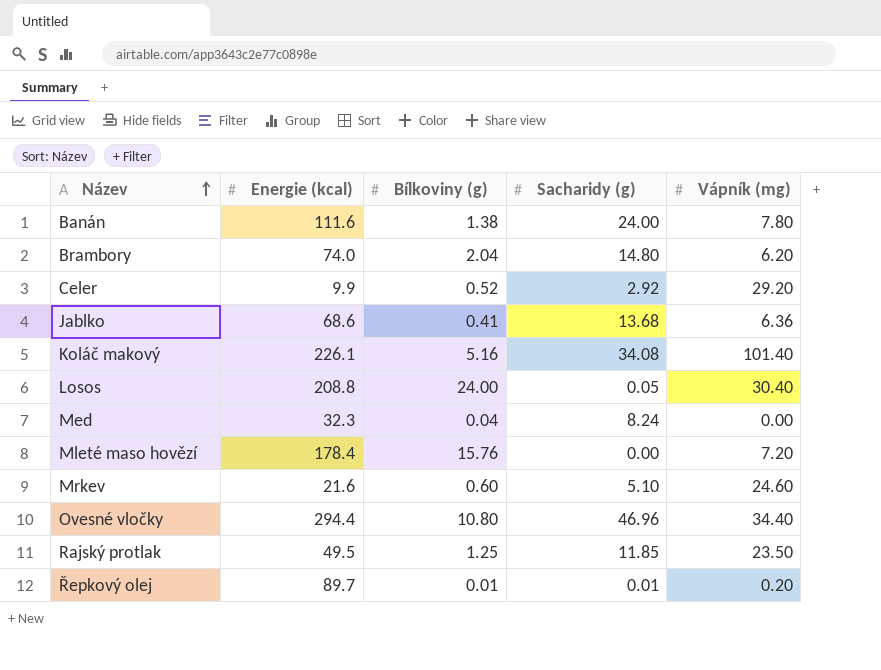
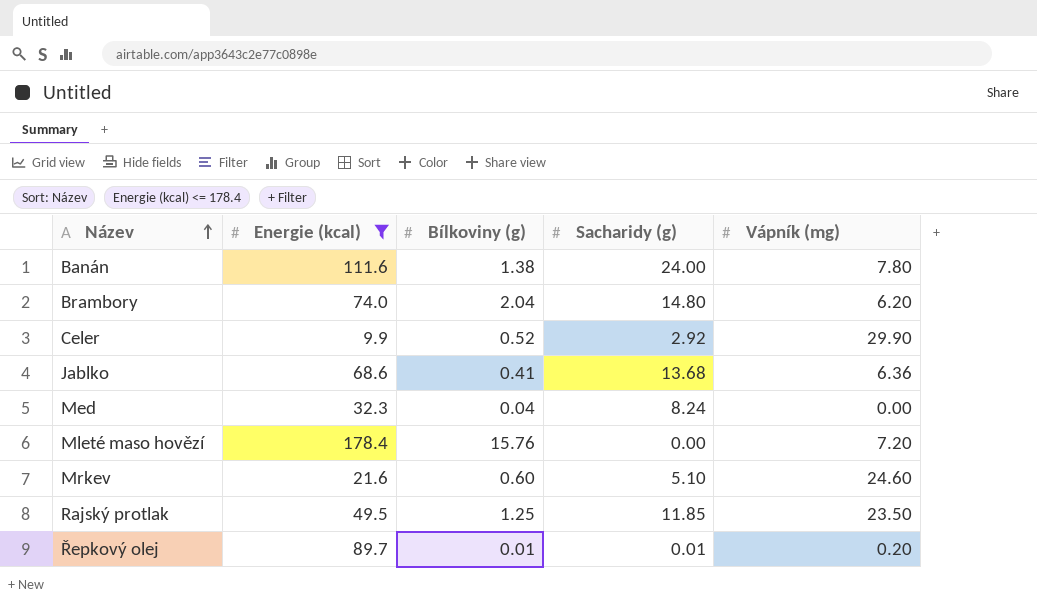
filter: none -> Energie (kcal) <= 178.4
Celer | Vápník (mg): 29.20 -> 29.90

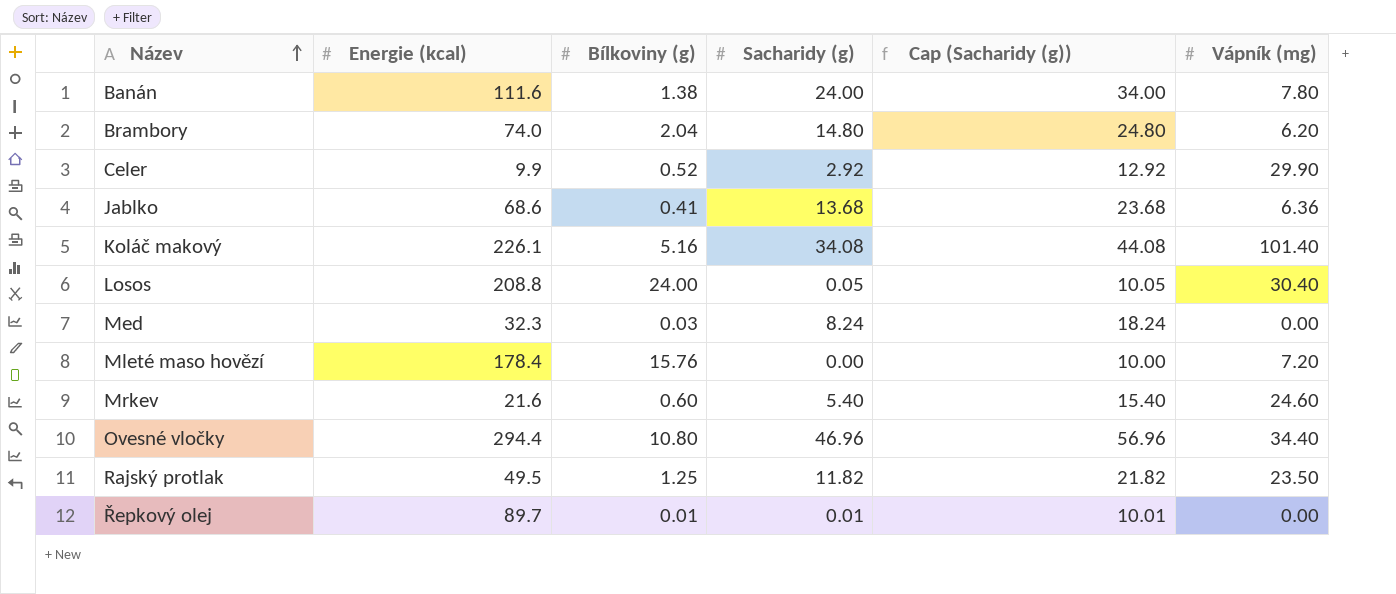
filter: Energie (kcal) <= 178.4 -> none
column Cap (Sacharidy (g)) | formula: none -> [Sacharidy (g)] + 10
Med | Bílkoviny (g): 0.04 -> 0.03
Mrkev | Sacharidy (g): 5.10 -> 5.40
Rajský protlak | Sacharidy (g): 11.85 -> 11.82
Řepkový olej | Vápník (mg): 0.20 -> 0.00

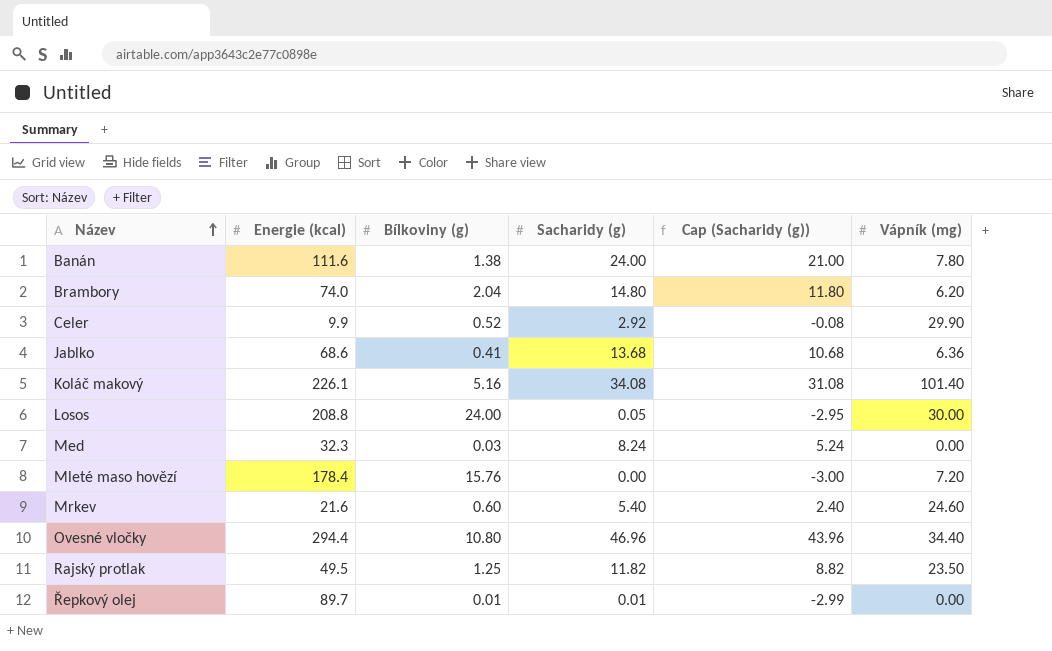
column Cap (Sacharidy (g)) | formula: [Sacharidy (g)] + 10 -> [Sacharidy (g)] - 3
Losos | Vápník (mg): 30.40 -> 30.00

